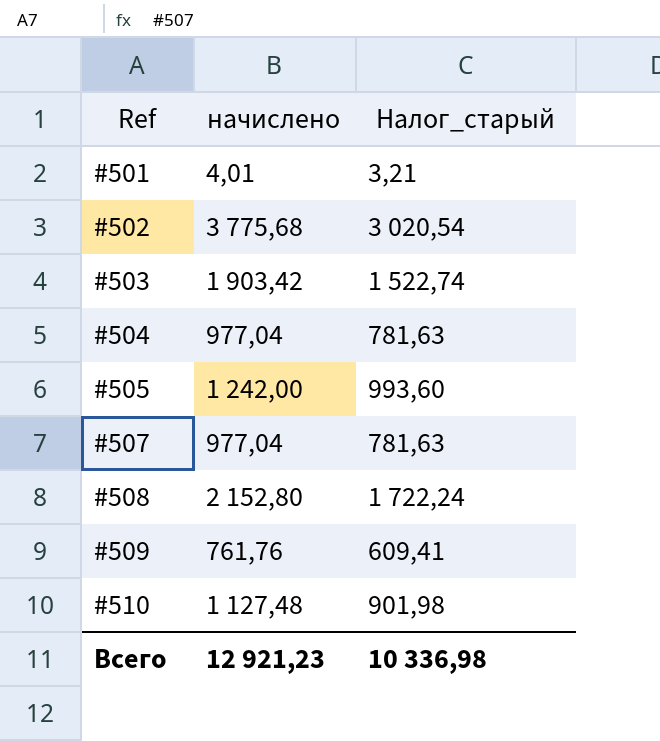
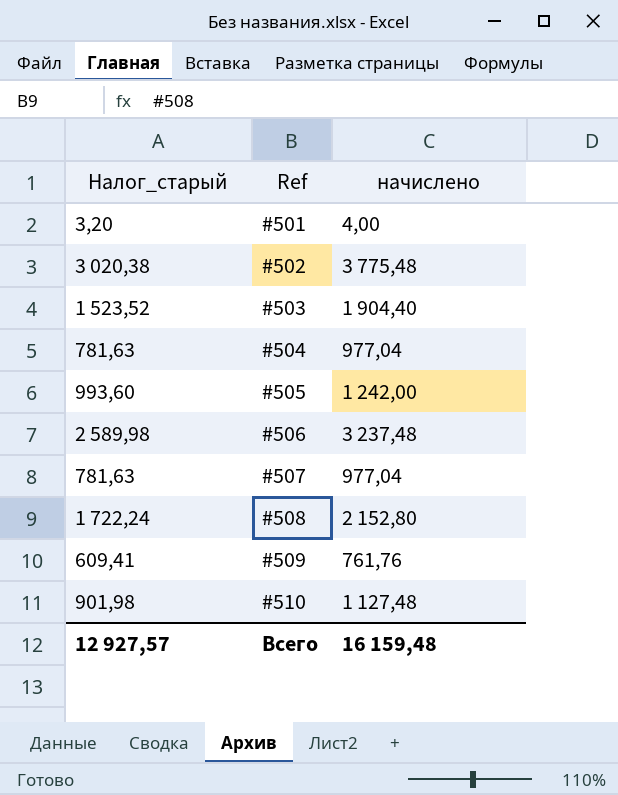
column Налог_старый | position: 3 -> 1
#501 | Налог_старый: 3,21 -> 3,20
#501 | начислено: 4,01 -> 4,00
#502 | Налог_старый: 3 020,54 -> 3 020,38
#502 | начислено: 3 775,68 -> 3 775,48
#503 | Налог_старый: 1 522,74 -> 1 523,52
#503 | начислено: 1 903,42 -> 1 904,40
row #506: none -> 2 589,98 | 3 237,48
Всего | Налог_старый: 10 336,98 -> 12 927,57
Всего | начислено: 12 921,23 -> 16 159,48

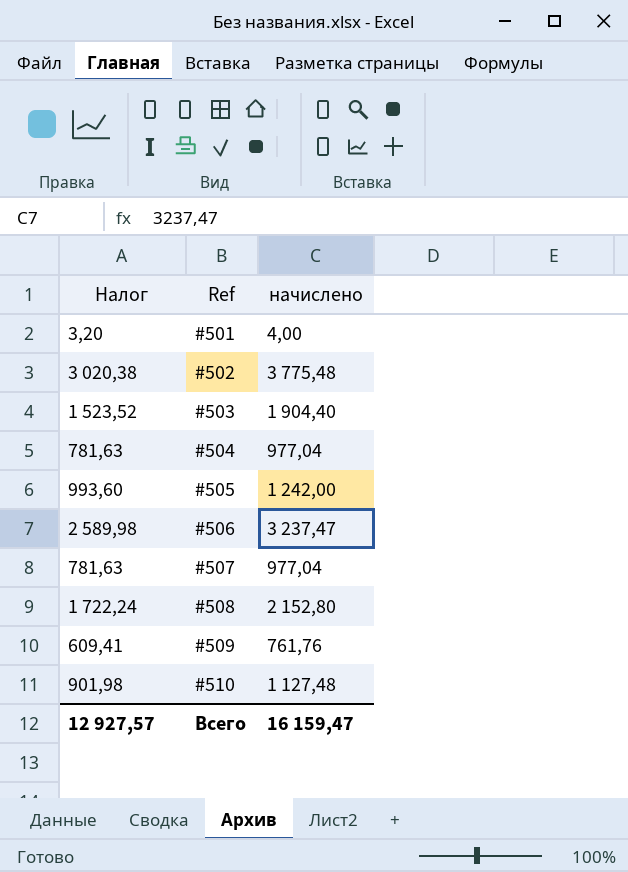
column name: Налог_старый -> Налог
#506 | начислено: 3 237,48 -> 3 237,47
Всего | начислено: 16 159,48 -> 16 159,47

